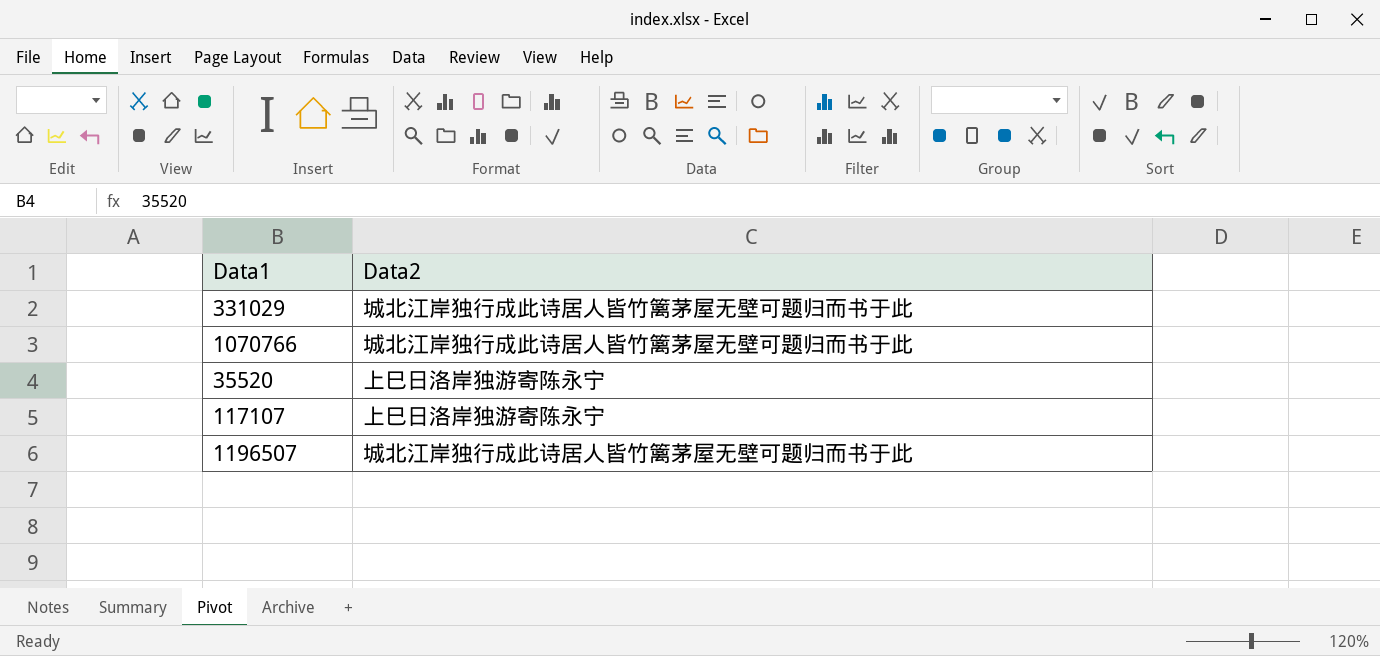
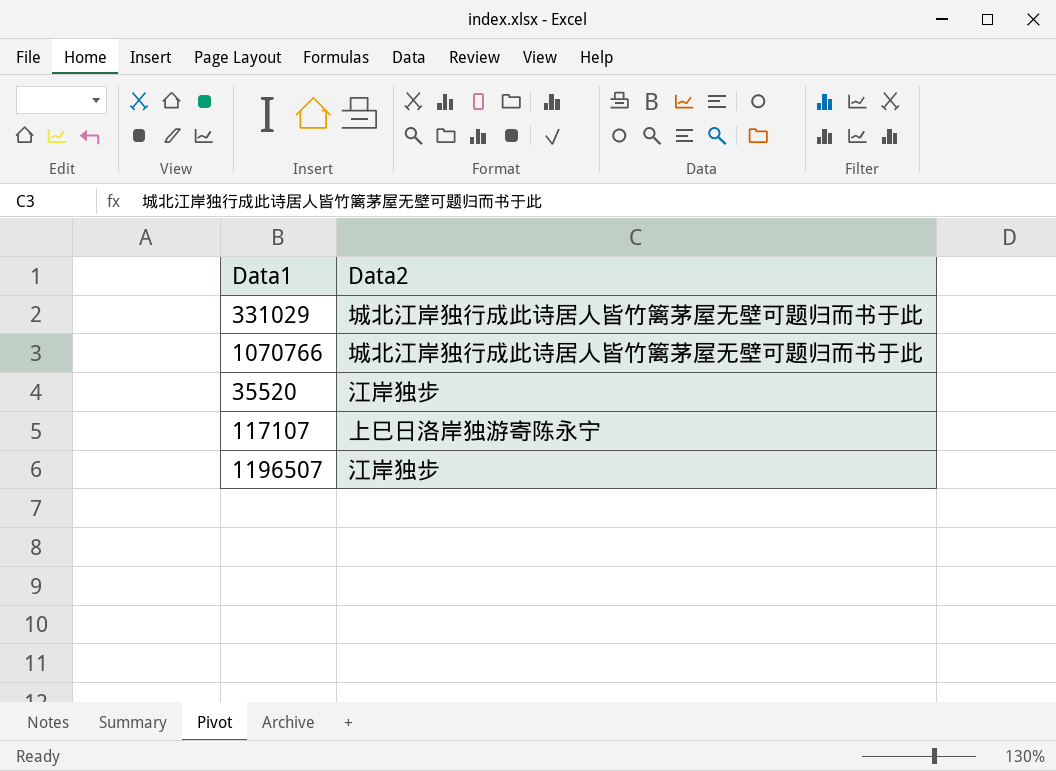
35520 | Data2: 上巳日洛岸独游寄陈永宁 -> 江岸独步
1196507 | Data2: 城北江岸独行成此诗居人皆竹篱茅屋无壁可题归而书于此 -> 江岸独步

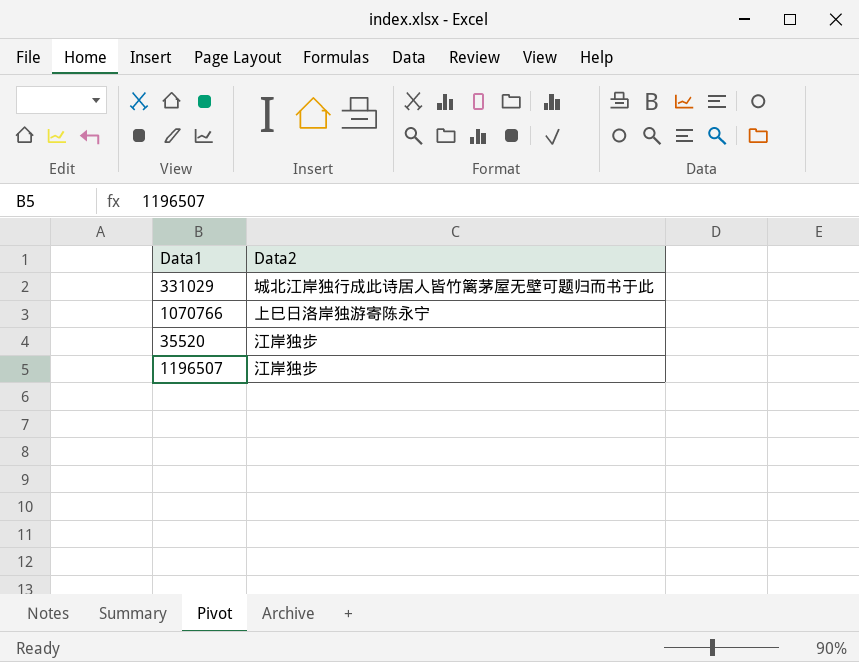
row 117107: 上巳日洛岸独游寄陈永宁 -> none
1070766 | Data2: 城北江岸独行成此诗居人皆竹篱茅屋无壁可题归而书于此 -> 上巳日洛岸独游寄陈永宁

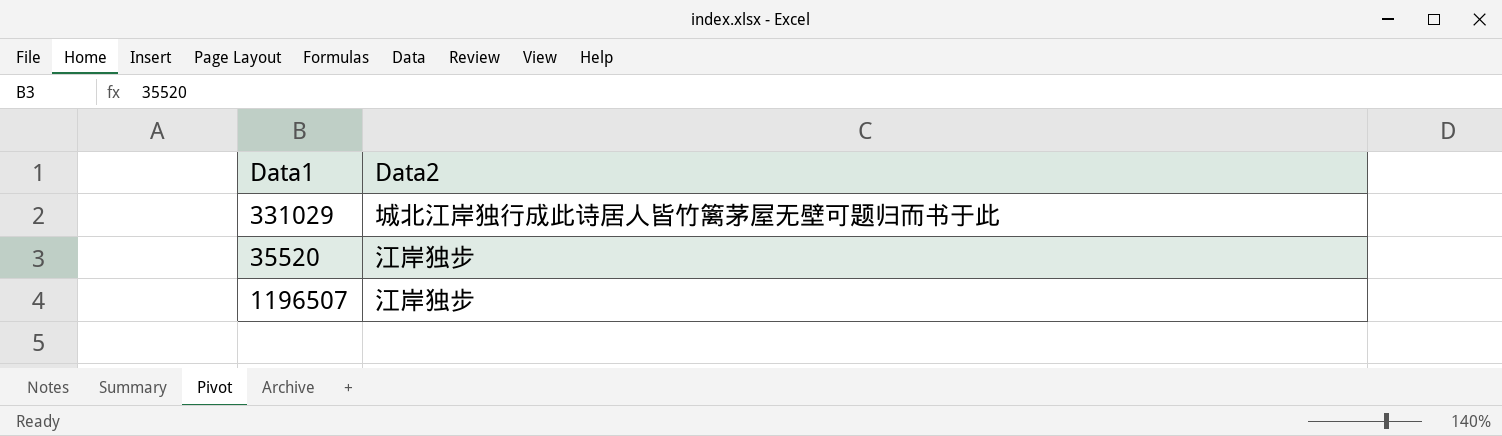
row 1070766: 上巳日洛岸独游寄陈永宁 -> none

